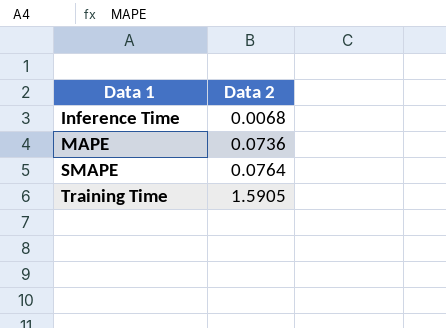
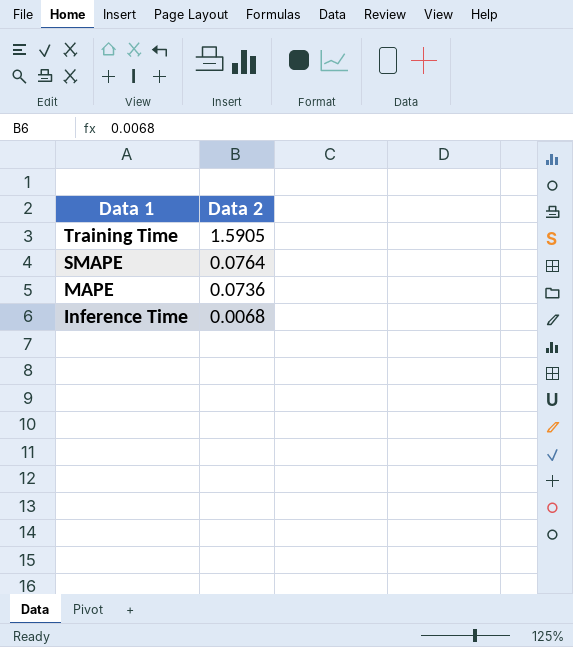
row order: Data 1 ascending -> Data 1 descending

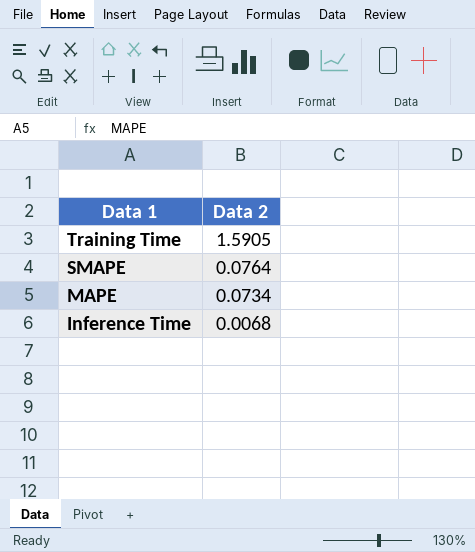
MAPE | Data 2: 0.0736 -> 0.0734

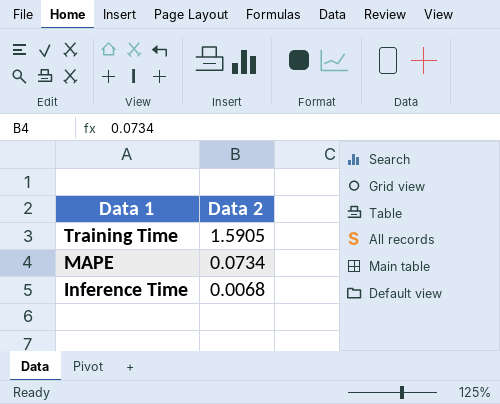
row SMAPE: 0.0764 -> none

